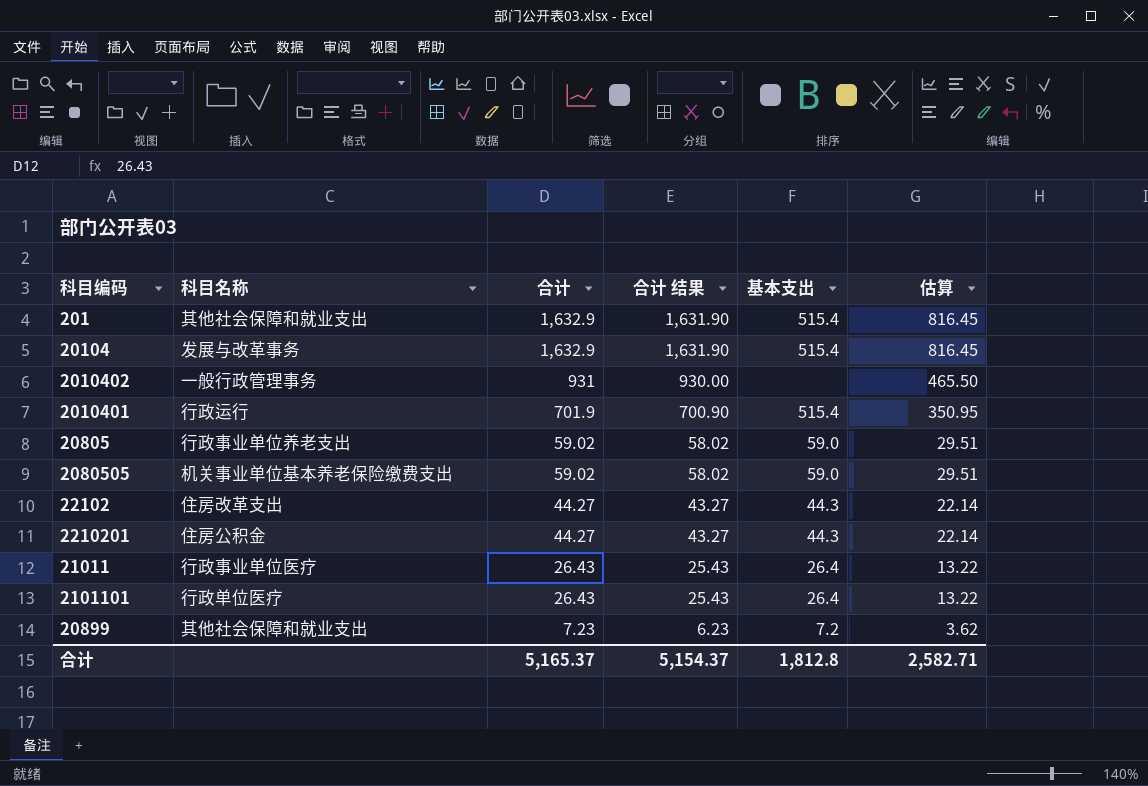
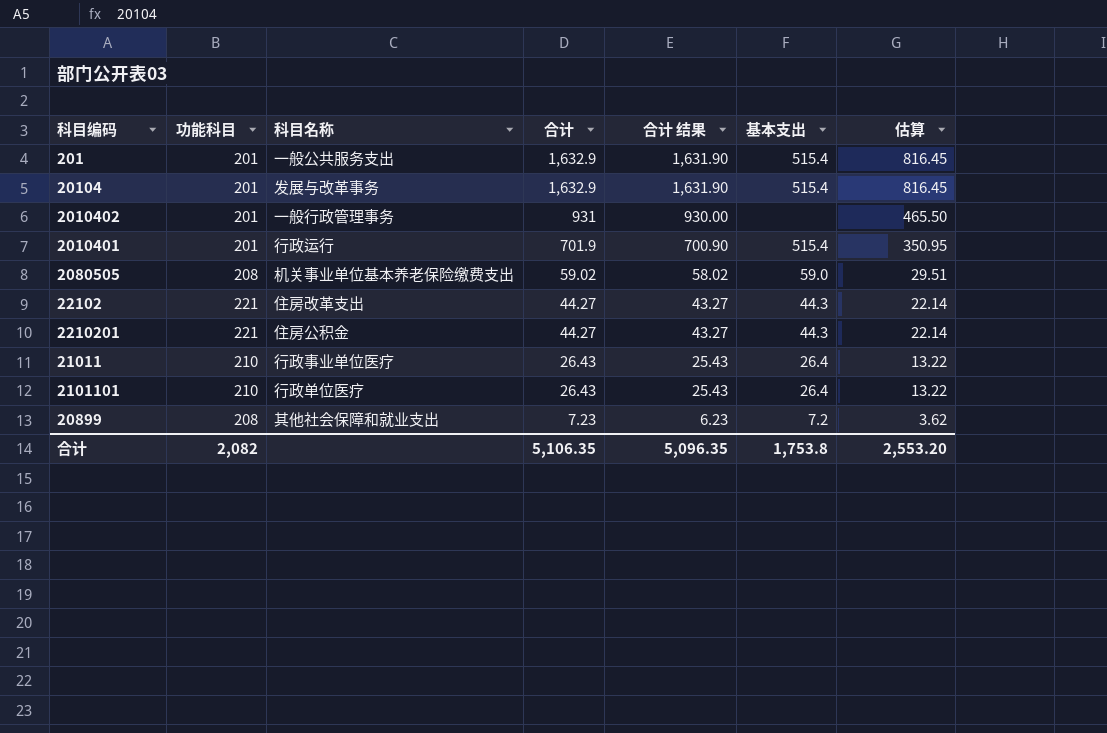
column 功能科目 | position: none -> 2
row 20805: 行政事业单位养老支出 | 59.02 | 58.02 | 59.0 | 29.51 -> none
201 | 科目名称: 其他社会保障和就业支出 -> 一般公共服务支出
合计 | 合计: 5,165.37 -> 5,106.35
合计 | 合计 结果: 5,154.37 -> 5,096.35
合计 | 基本支出: 1,812.8 -> 1,753.8
合计 | 估算: 2,582.71 -> 2,553.20

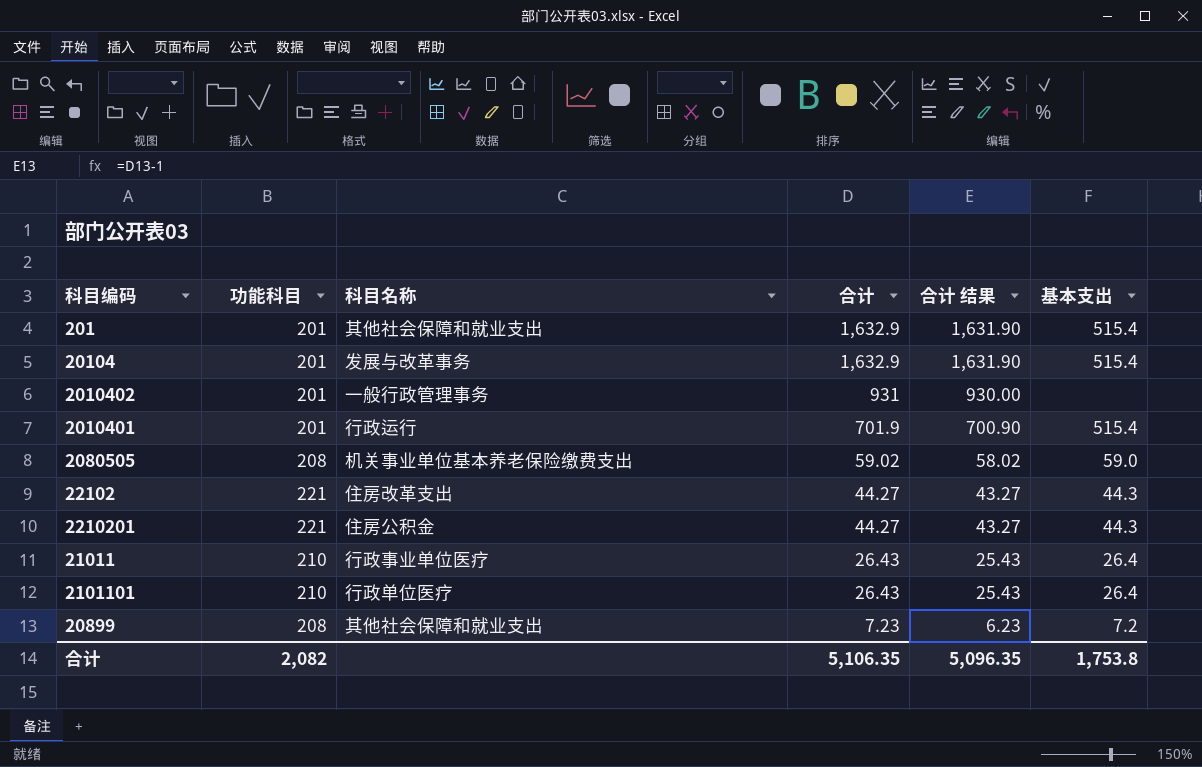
column 估算 | formula: [合计] * 0.5 -> none
201 | 科目名称: 一般公共服务支出 -> 其他社会保障和就业支出

